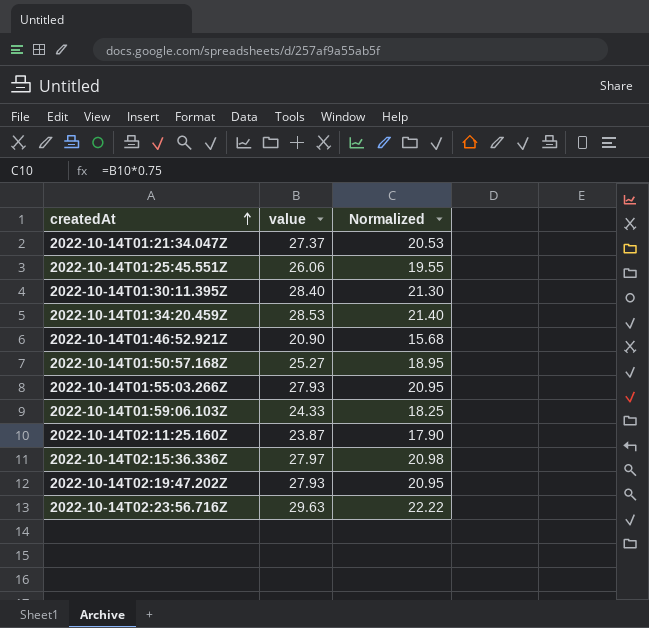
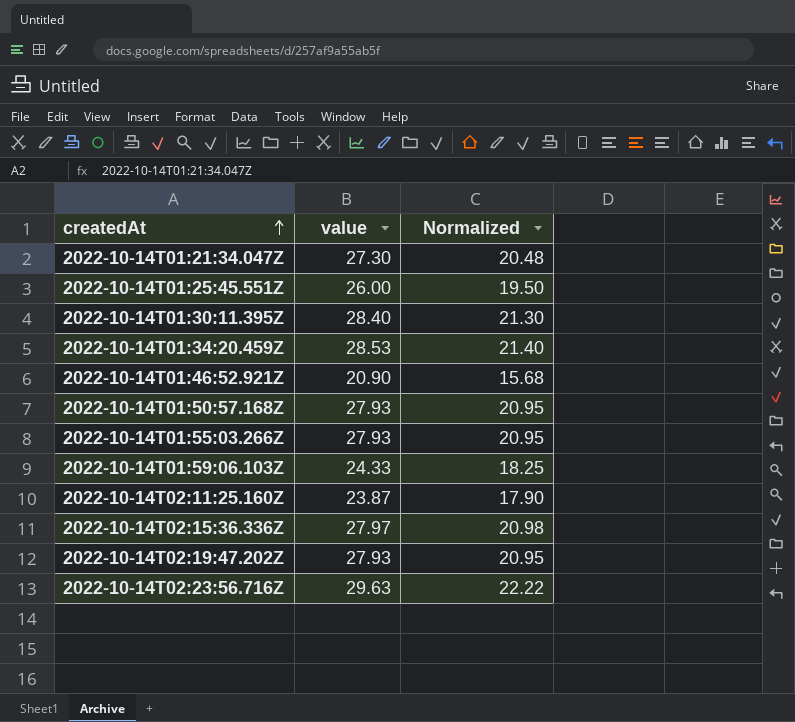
2022-10-14T01:21:34.047Z | value: 27.37 -> 27.30
2022-10-14T01:21:34.047Z | Normalized: 20.53 -> 20.48
2022-10-14T01:25:45.551Z | value: 26.06 -> 26.00
2022-10-14T01:25:45.551Z | Normalized: 19.55 -> 19.50
2022-10-14T01:50:57.168Z | value: 25.27 -> 27.93
2022-10-14T01:50:57.168Z | Normalized: 18.95 -> 20.95

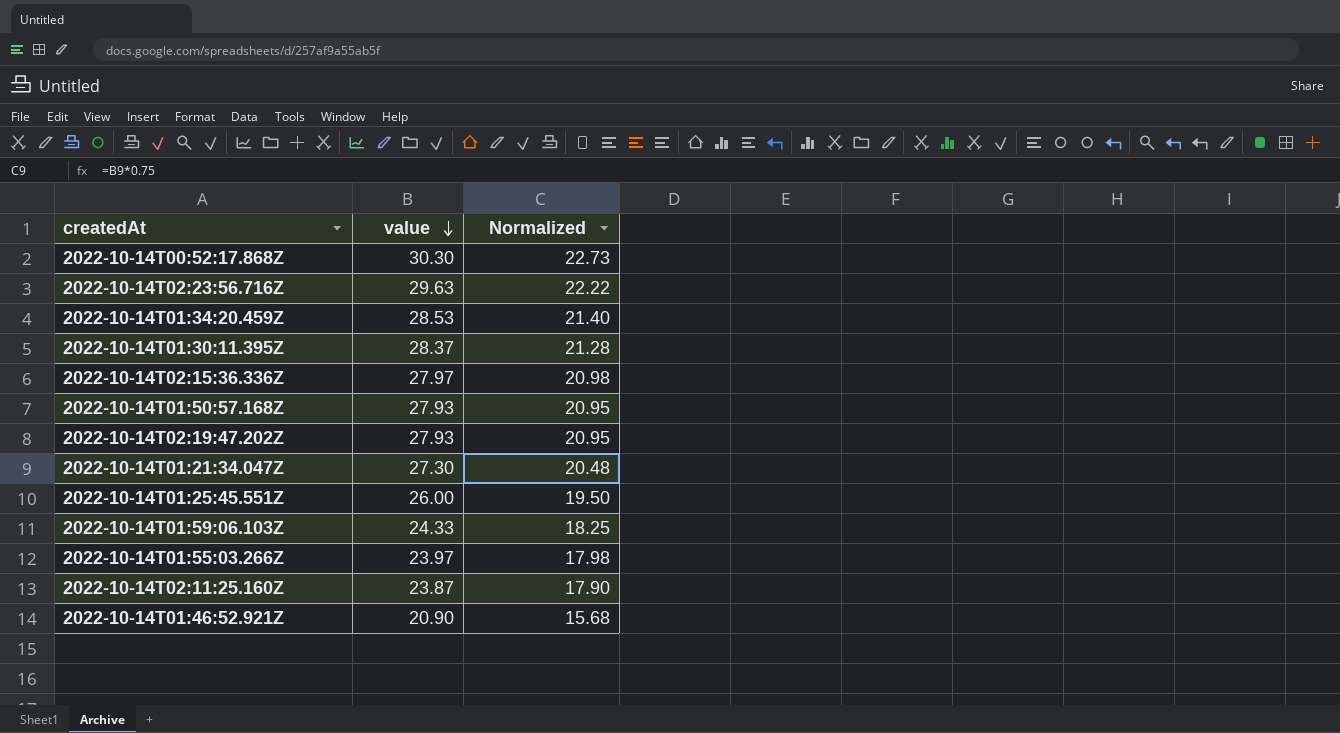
row order: createdAt ascending -> value descending
row 2022-10-14T00:52:17.868Z: none -> 30.30 | 22.73
2022-10-14T01:30:11.395Z | value: 28.40 -> 28.37
2022-10-14T01:30:11.395Z | Normalized: 21.30 -> 21.28
2022-10-14T01:55:03.266Z | value: 27.93 -> 23.97
2022-10-14T01:55:03.266Z | Normalized: 20.95 -> 17.98

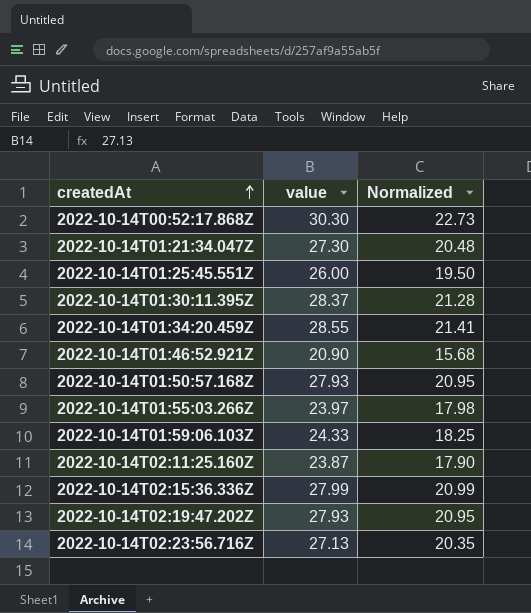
row order: value descending -> createdAt ascending
2022-10-14T01:34:20.459Z | value: 28.53 -> 28.55
2022-10-14T01:34:20.459Z | Normalized: 21.40 -> 21.41
2022-10-14T02:15:36.336Z | value: 27.97 -> 27.99
2022-10-14T02:15:36.336Z | Normalized: 20.98 -> 20.99
2022-10-14T02:23:56.716Z | value: 29.63 -> 27.13
2022-10-14T02:23:56.716Z | Normalized: 22.22 -> 20.35

